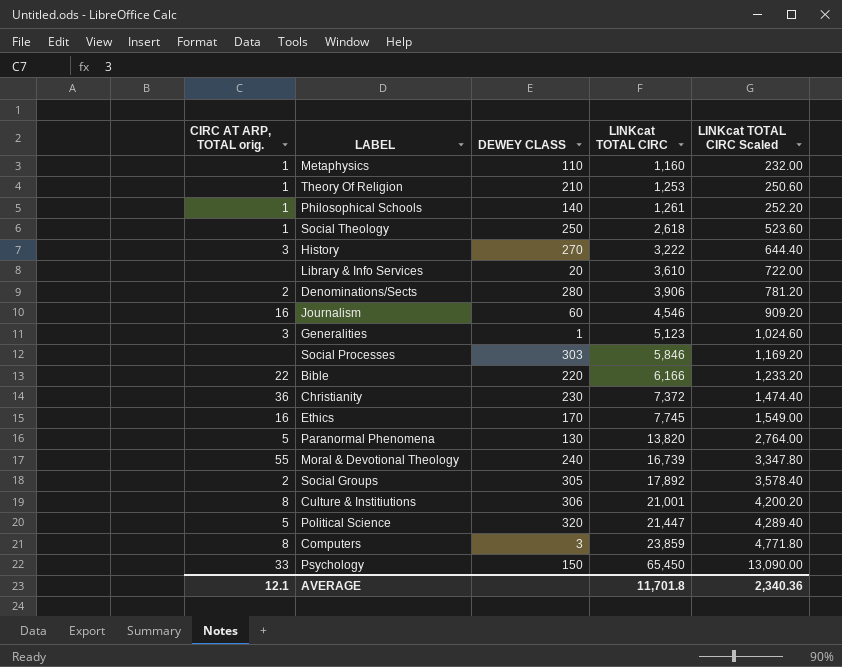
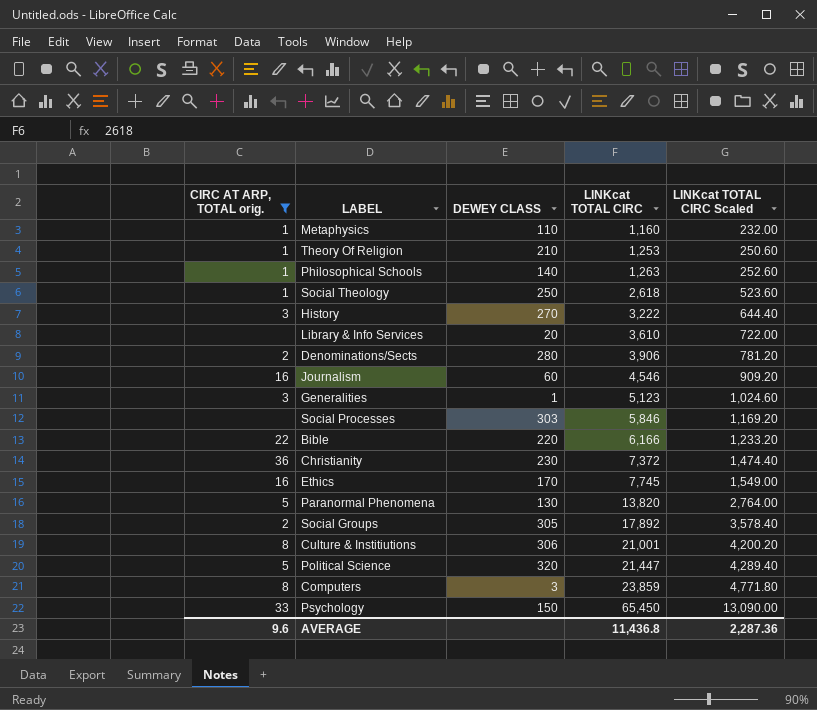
filter: none -> CIRC AT ARP, TOTAL orig. != 55
Philosophical Schools | LINKcat TOTAL CIRC: 1,261 -> 1,263
Philosophical Schools | LINKcat TOTAL CIRC Scaled: 252.20 -> 252.60
AVERAGE | CIRC AT ARP, TOTAL orig.: 12.1 -> 9.6
AVERAGE | LINKcat TOTAL CIRC: 11,701.8 -> 11,436.8
AVERAGE | LINKcat TOTAL CIRC Scaled: 2,340.36 -> 2,287.36

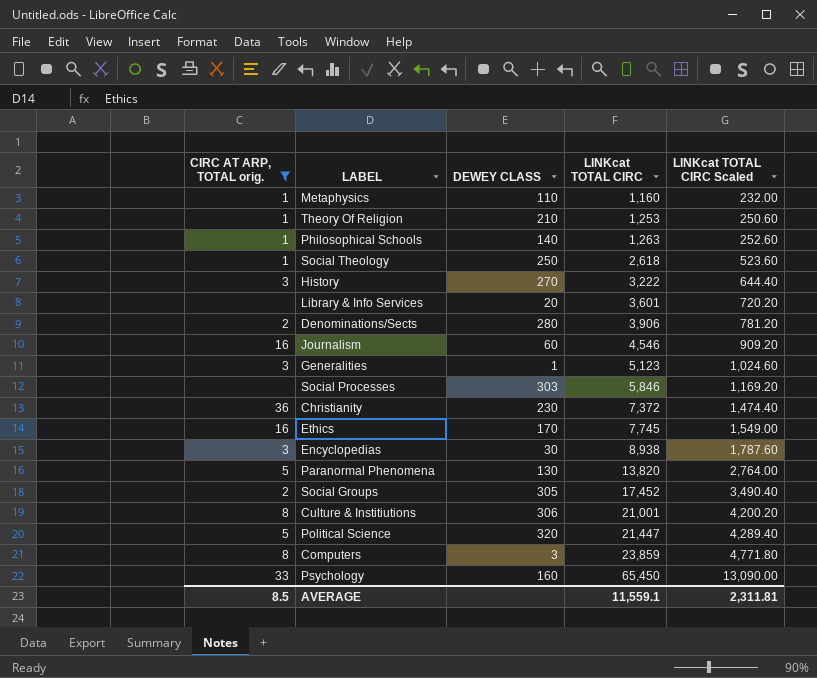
row Bible: 22 | 220 | 6,166 | 1,233.20 -> none
Library & Info Services | LINKcat TOTAL CIRC: 3,610 -> 3,601
Library & Info Services | LINKcat TOTAL CIRC Scaled: 722.00 -> 720.20
row Encyclopedias: none -> 3 | 30 | 8,938 | 1,787.60
Social Groups | LINKcat TOTAL CIRC: 17,892 -> 17,452
Social Groups | LINKcat TOTAL CIRC Scaled: 3,578.40 -> 3,490.40
Psychology | DEWEY CLASS: 150 -> 160
AVERAGE | CIRC AT ARP, TOTAL orig.: 9.6 -> 8.5
AVERAGE | LINKcat TOTAL CIRC: 11,436.8 -> 11,559.1
AVERAGE | LINKcat TOTAL CIRC Scaled: 2,287.36 -> 2,311.81

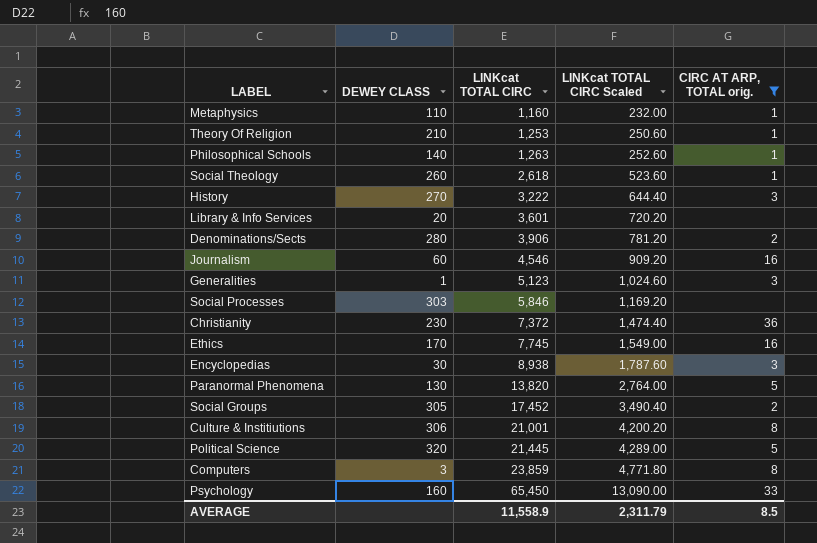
column CIRC AT ARP, TOTAL orig. | position: 1 -> 5
Social Theology | DEWEY CLASS: 250 -> 260
Political Science | LINKcat TOTAL CIRC: 21,447 -> 21,445
Political Science | LINKcat TOTAL CIRC Scaled: 4,289.40 -> 4,289.00
AVERAGE | LINKcat TOTAL CIRC: 11,559.1 -> 11,558.9
AVERAGE | LINKcat TOTAL CIRC Scaled: 2,311.81 -> 2,311.79

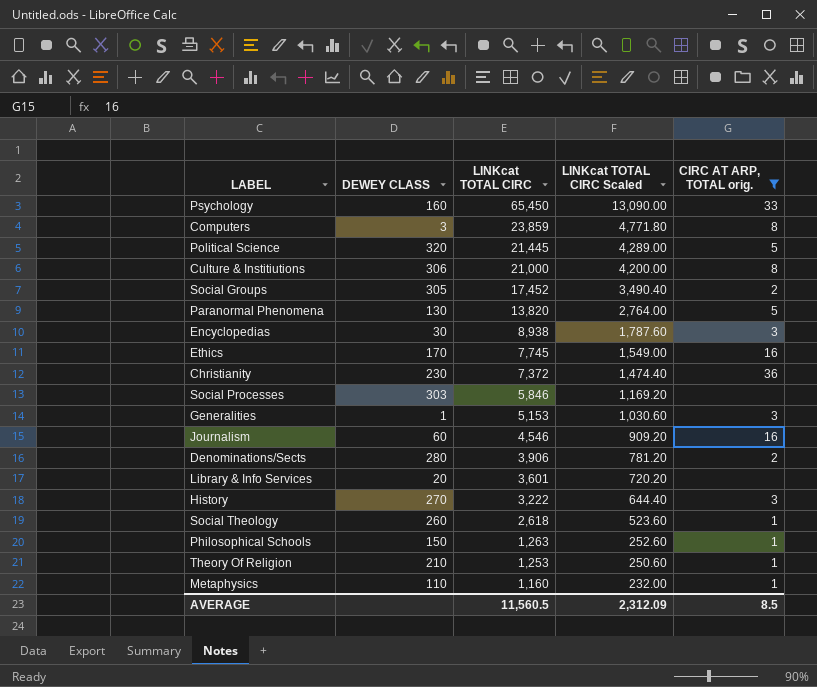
row order: LINKcat TOTAL CIRC ascending -> LINKcat TOTAL CIRC descending
Culture & Institiutions | LINKcat TOTAL CIRC: 21,001 -> 21,000
Culture & Institiutions | LINKcat TOTAL CIRC Scaled: 4,200.20 -> 4,200.00
Generalities | LINKcat TOTAL CIRC: 5,123 -> 5,153
Generalities | LINKcat TOTAL CIRC Scaled: 1,024.60 -> 1,030.60
Philosophical Schools | DEWEY CLASS: 140 -> 150
AVERAGE | LINKcat TOTAL CIRC: 11,558.9 -> 11,560.5
AVERAGE | LINKcat TOTAL CIRC Scaled: 2,311.79 -> 2,312.09

